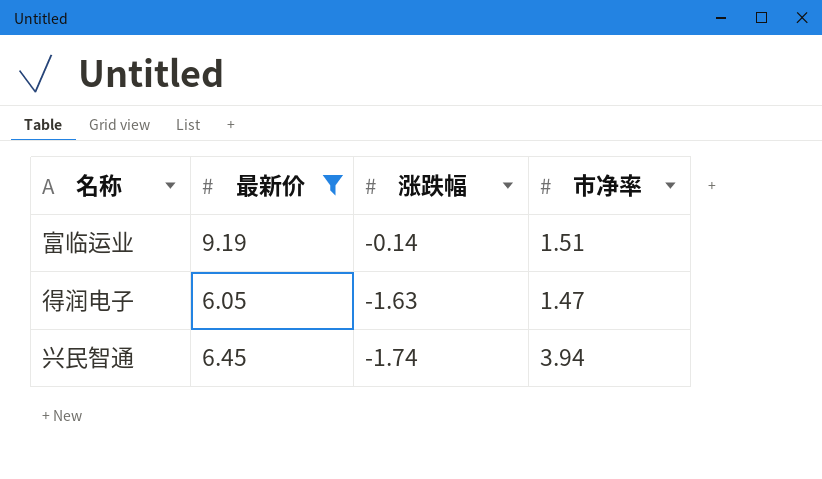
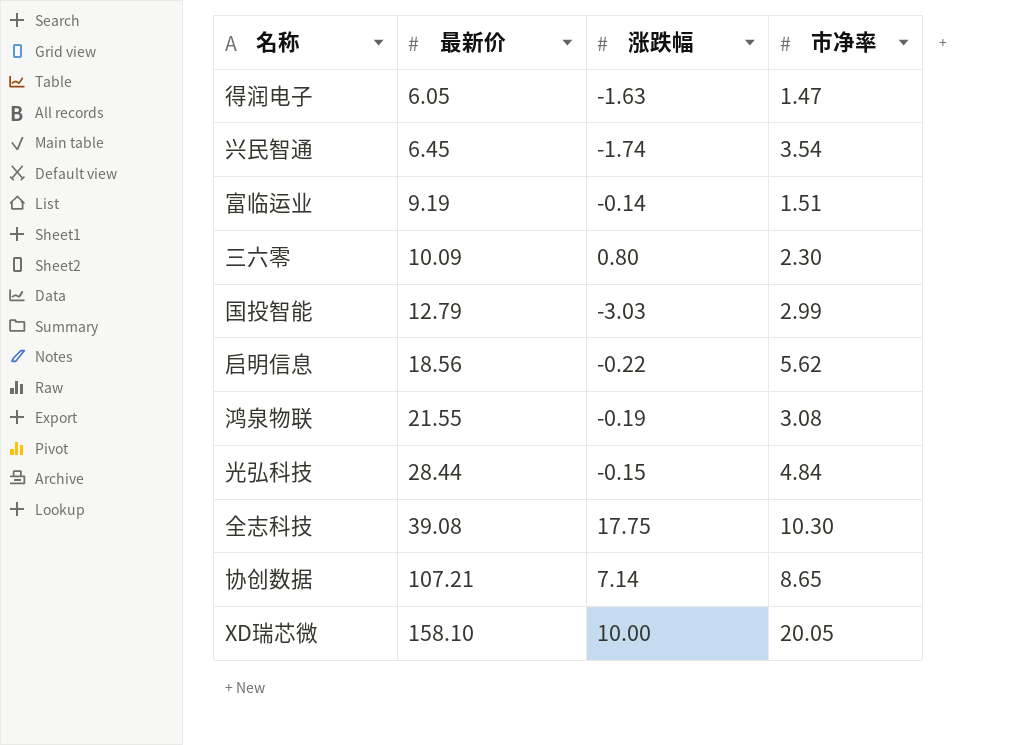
filter: 最新价 <= 9.19 -> none
row order: 涨跌幅 descending -> 最新价 ascending
兴民智通 | 市净率: 3.94 -> 3.54

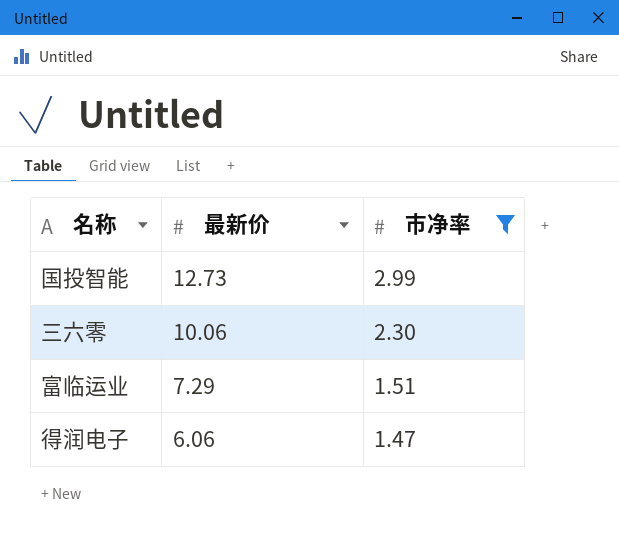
filter: none -> 市净率 <= 2.99
row order: 最新价 ascending -> 最新价 descending
column 涨跌幅 | position: 3 -> none
国投智能 | 最新价: 12.79 -> 12.73
三六零 | 最新价: 10.09 -> 10.06
富临运业 | 最新价: 9.19 -> 7.29
得润电子 | 最新价: 6.05 -> 6.06

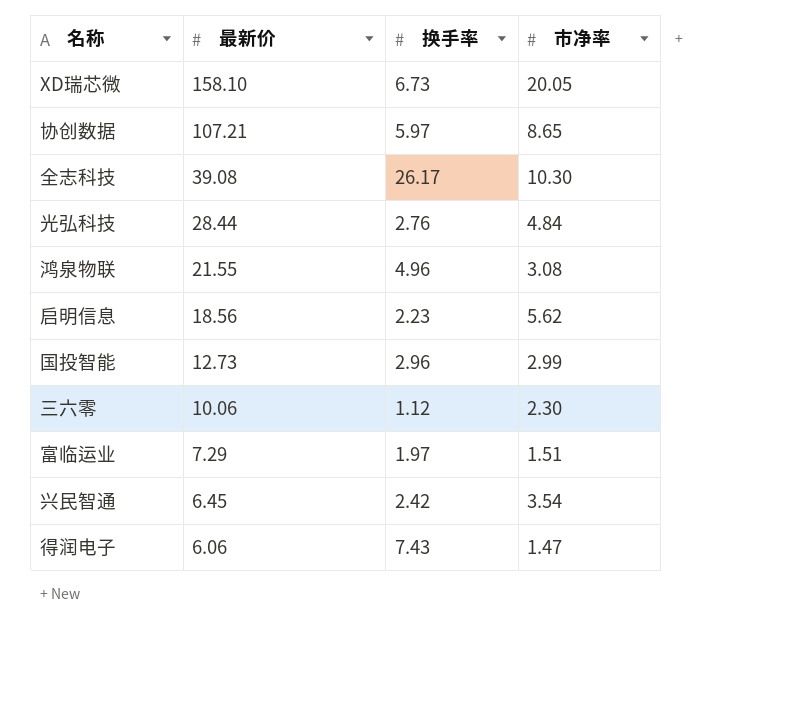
filter: 市净率 <= 2.99 -> none
column 换手率 | position: none -> 3

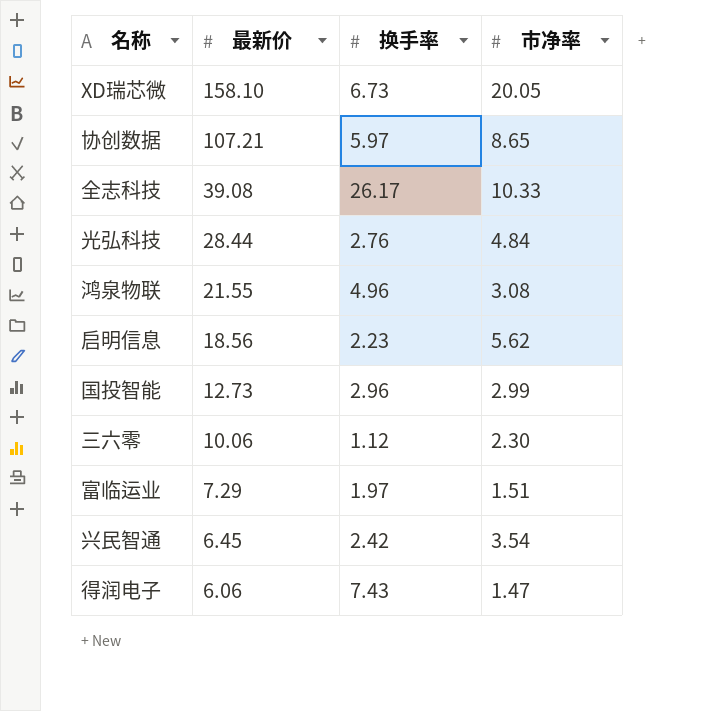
全志科技 | 市净率: 10.30 -> 10.33

